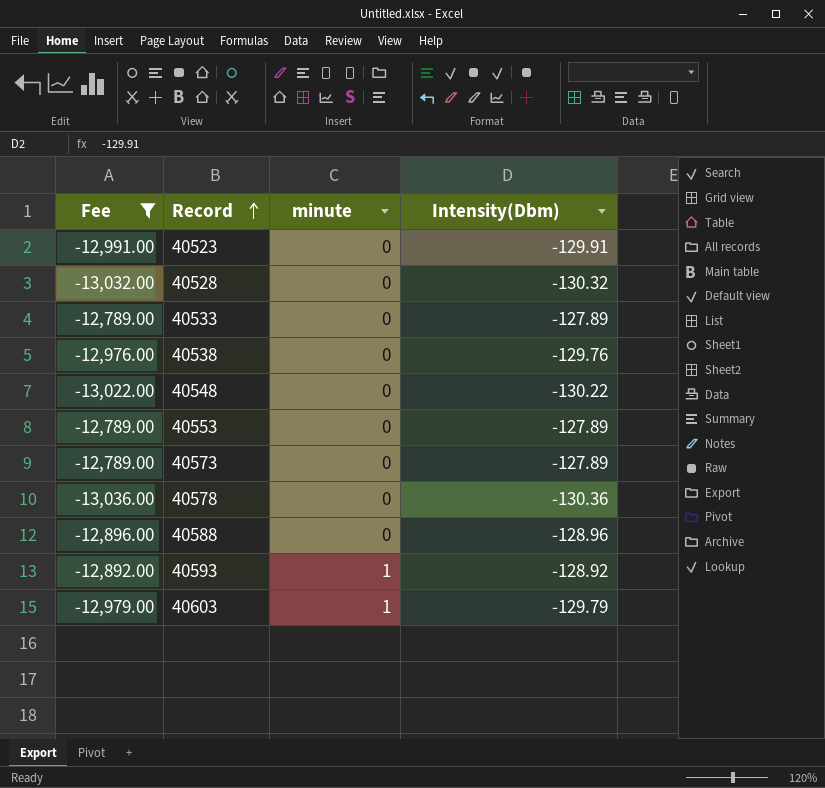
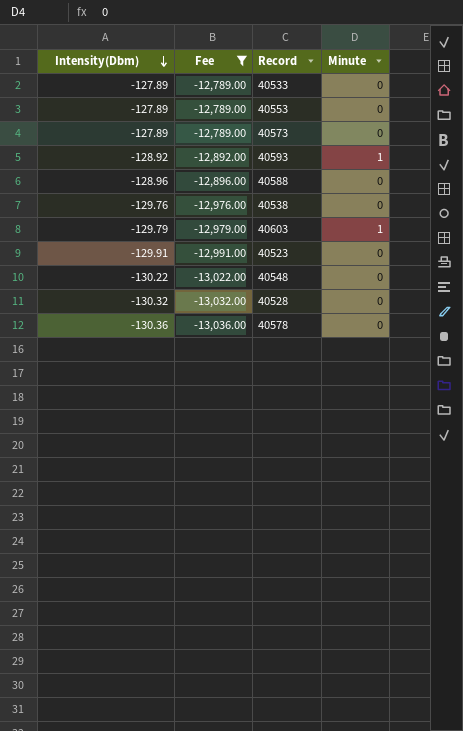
row order: Record ascending -> Intensity(Dbm) descending
column Intensity(Dbm) | position: 4 -> 1
column name: minute -> Minute

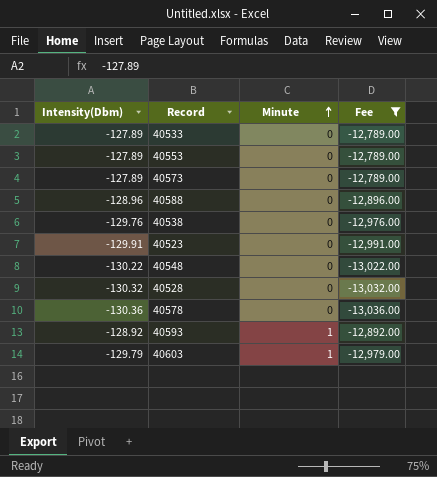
row order: Intensity(Dbm) descending -> Minute ascending
column Fee | position: 2 -> 4

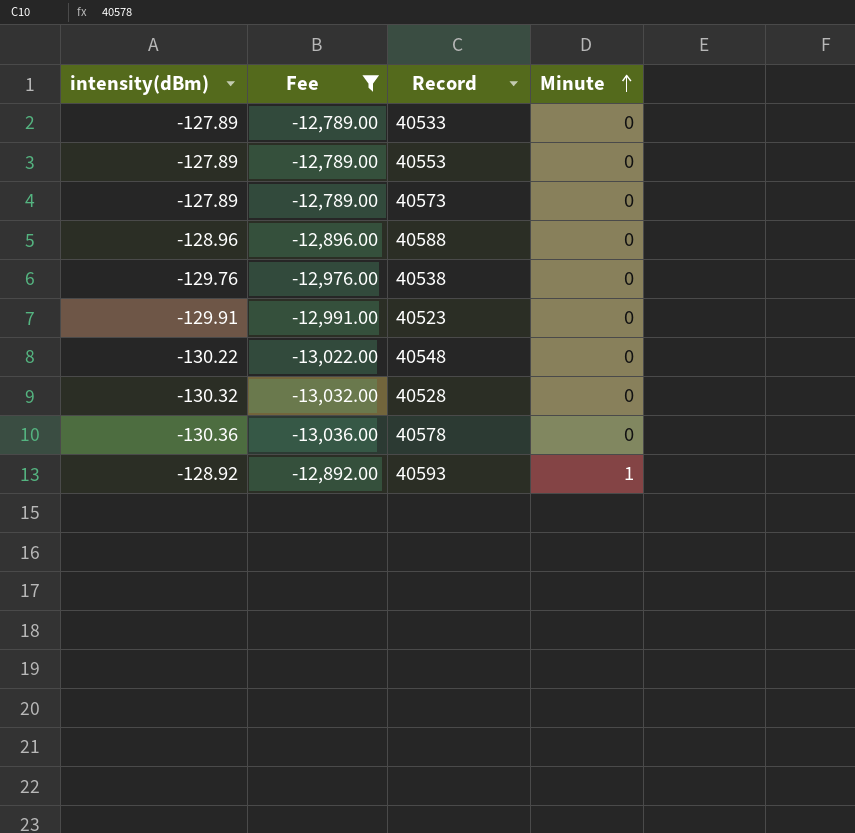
column name: Intensity(Dbm) -> intensity(dBm)
column Fee | position: 4 -> 2
row 40603: -129.79 | 1 | -12,979.00 -> none

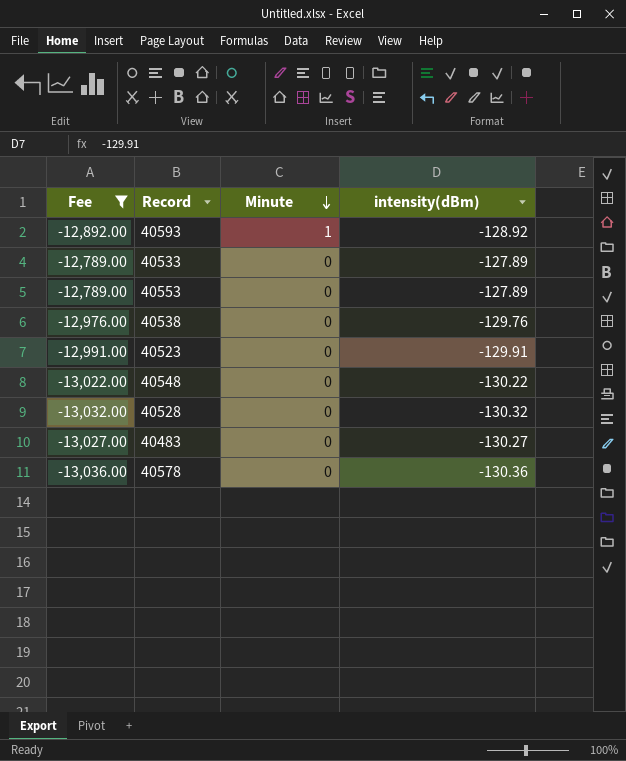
row order: Minute ascending -> Minute descending
column intensity(dBm) | position: 1 -> 4
row 40573: -127.89 | -12,789.00 | 0 -> none
row 40588: -128.96 | -12,896.00 | 0 -> none
row 40483: none -> -13,027.00 | 0 | -130.27

